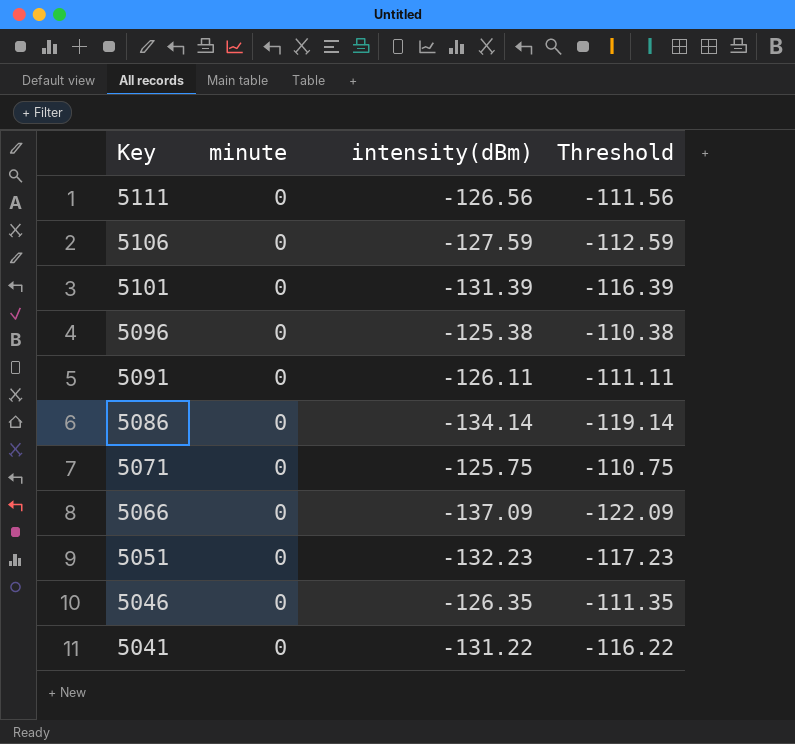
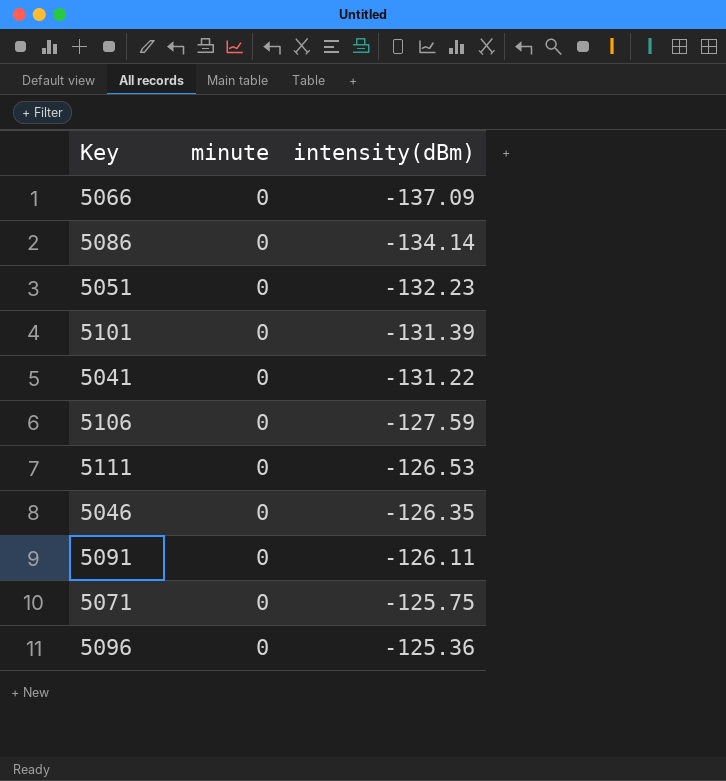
row order: Key descending -> intensity(dBm) ascending
column Threshold | formula: [intensity(dBm)] + 15 -> none
5111 | intensity(dBm): -126.56 -> -126.53
5096 | intensity(dBm): -125.38 -> -125.36

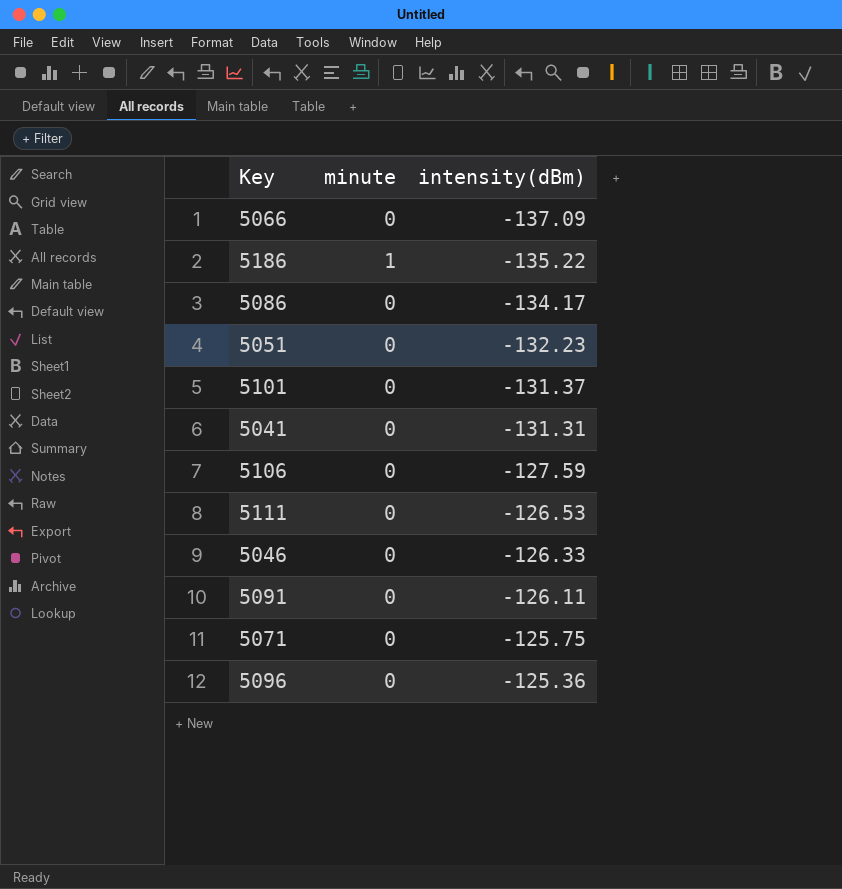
row 5186: none -> 1 | -135.22
5086 | intensity(dBm): -134.14 -> -134.17
5101 | intensity(dBm): -131.39 -> -131.37
5041 | intensity(dBm): -131.22 -> -131.31
5046 | intensity(dBm): -126.35 -> -126.33

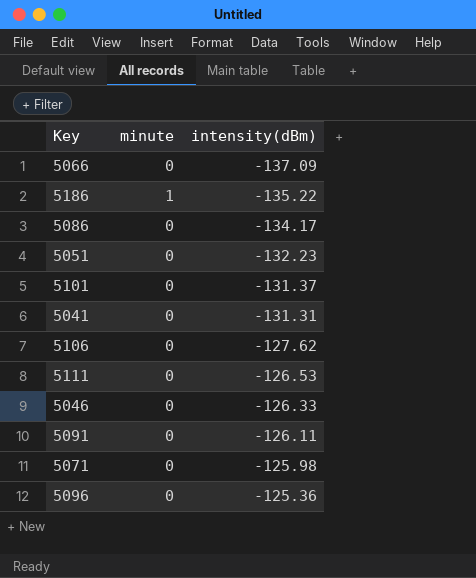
5106 | intensity(dBm): -127.59 -> -127.62
5071 | intensity(dBm): -125.75 -> -125.98

